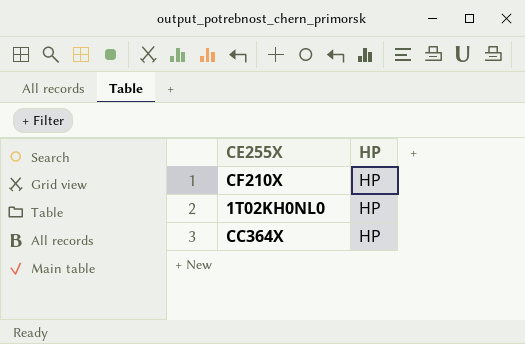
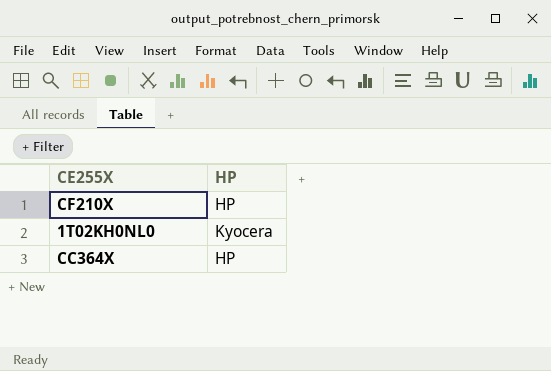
1T02KH0NL0 | HP: HP -> Kyocera

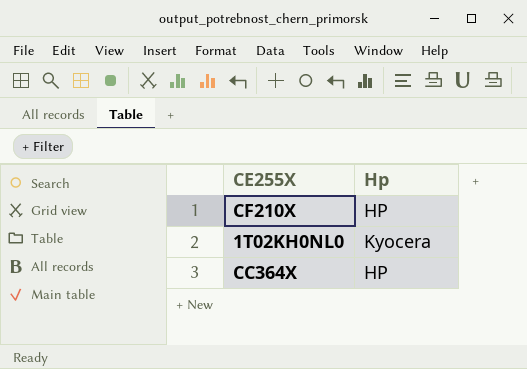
column name: HP -> Hp

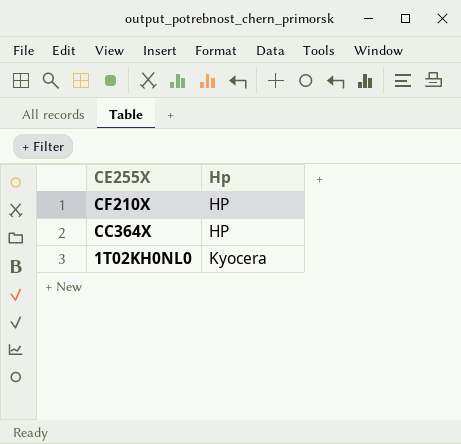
row order: none -> CE255X descending

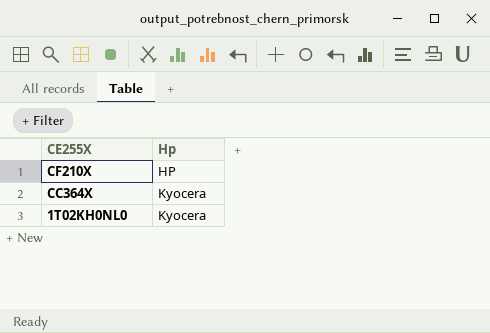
CC364X | Hp: HP -> Kyocera

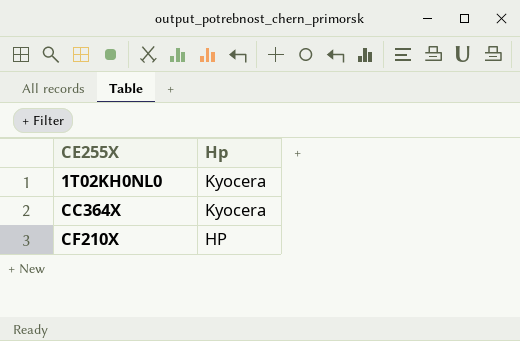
row order: CE255X descending -> CE255X ascending

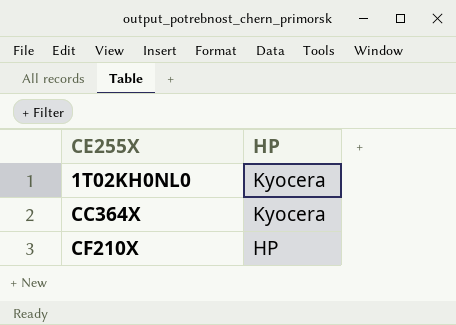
column name: Hp -> HP

